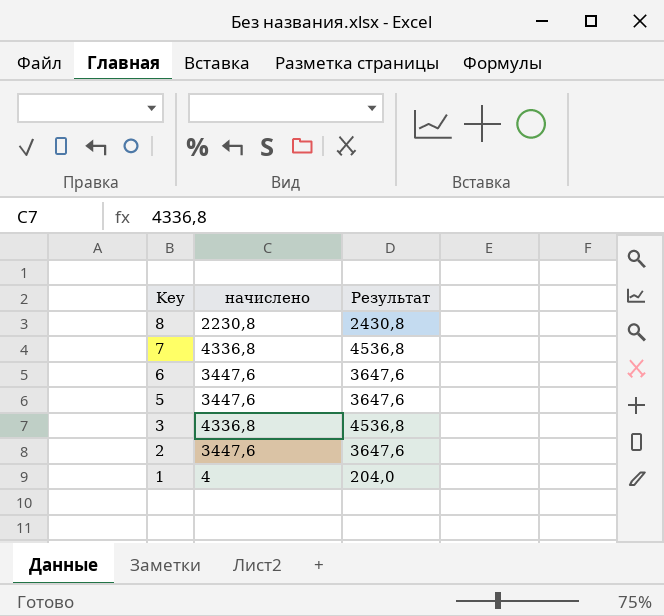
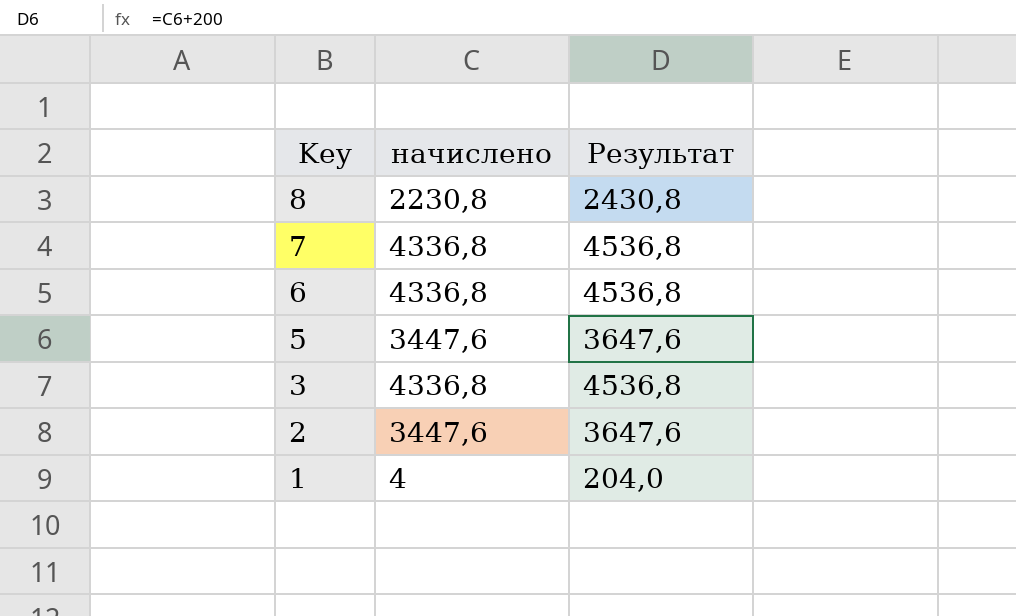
6 | начислено: 3447,6 -> 4336,8
6 | Результат: 3647,6 -> 4536,8

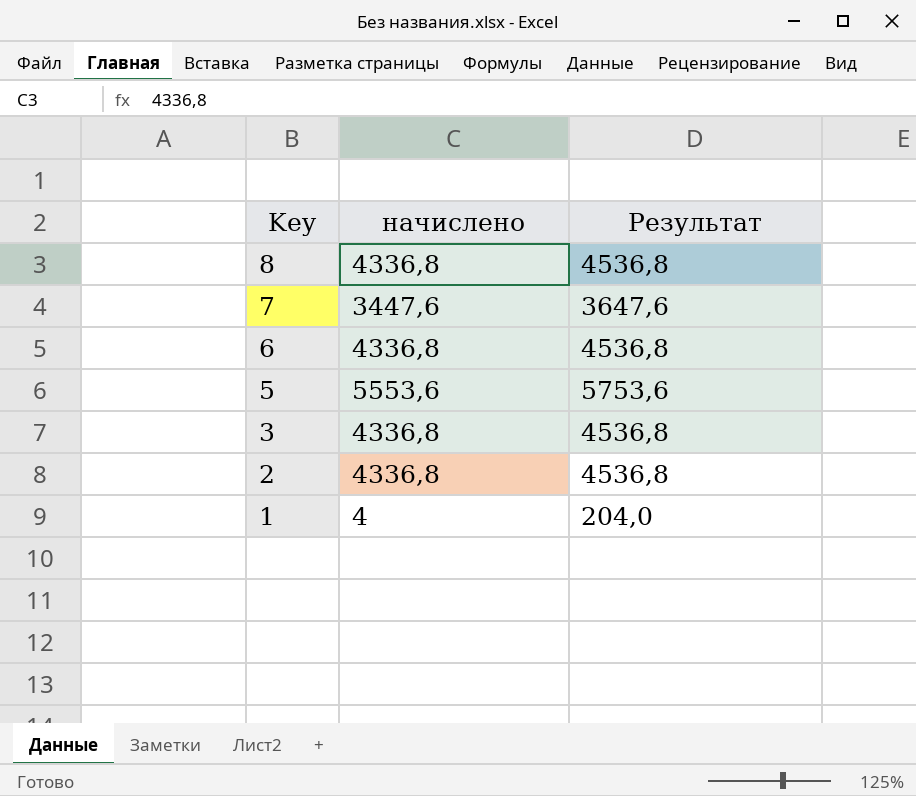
8 | начислено: 2230,8 -> 4336,8
8 | Результат: 2430,8 -> 4536,8
7 | начислено: 4336,8 -> 3447,6
7 | Результат: 4536,8 -> 3647,6
5 | начислено: 3447,6 -> 5553,6
5 | Результат: 3647,6 -> 5753,6
2 | начислено: 3447,6 -> 4336,8
2 | Результат: 3647,6 -> 4536,8

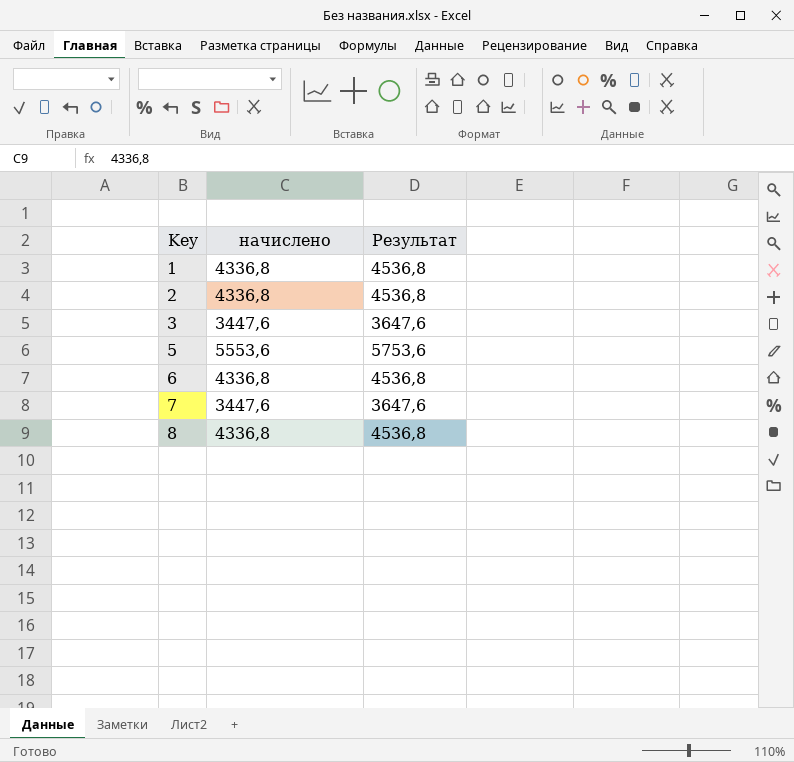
row order: Key descending -> Key ascending
1 | начислено: 4 -> 4336,8
1 | Результат: 204,0 -> 4536,8
3 | начислено: 4336,8 -> 3447,6
3 | Результат: 4536,8 -> 3647,6

